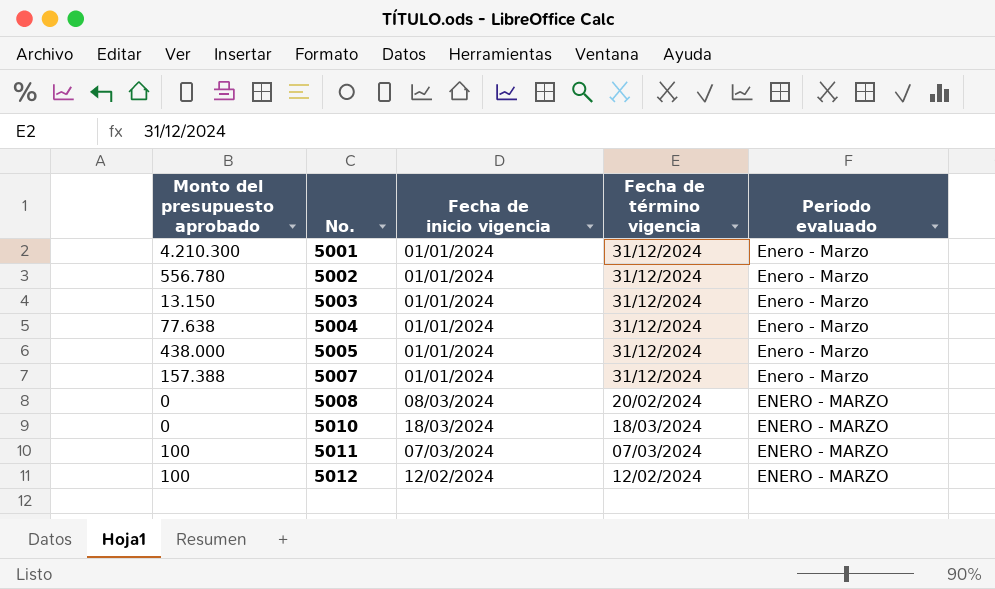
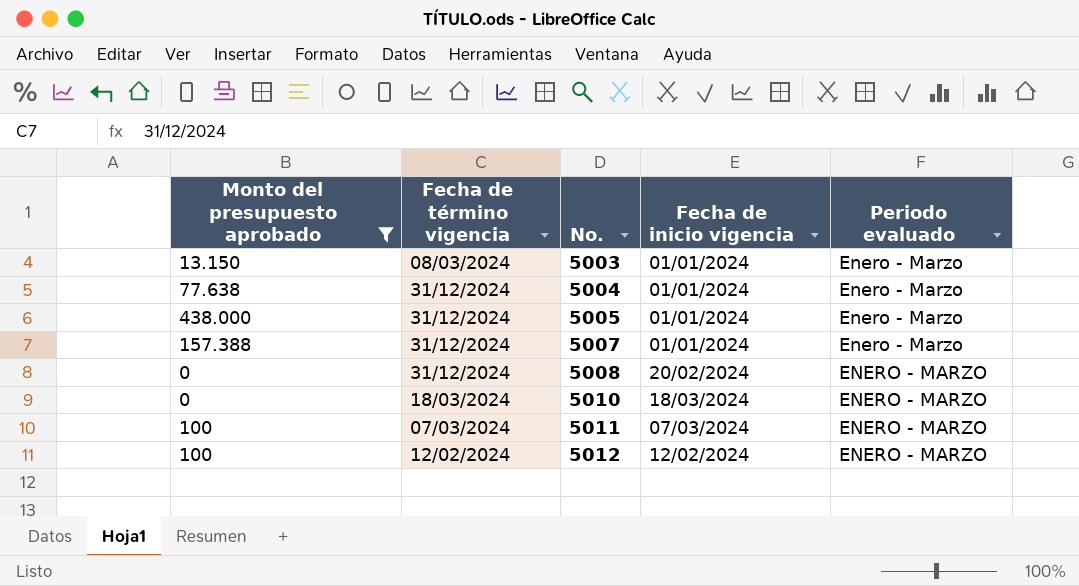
filter: none -> Monto del presupuesto aprobado <= 438.000
column Fecha de término vigencia | position: 4 -> 2
5003 | Fecha de término vigencia: 31/12/2024 -> 08/03/2024
5008 | Fecha de término vigencia: 20/02/2024 -> 31/12/2024
5008 | Fecha de inicio vigencia: 08/03/2024 -> 20/02/2024

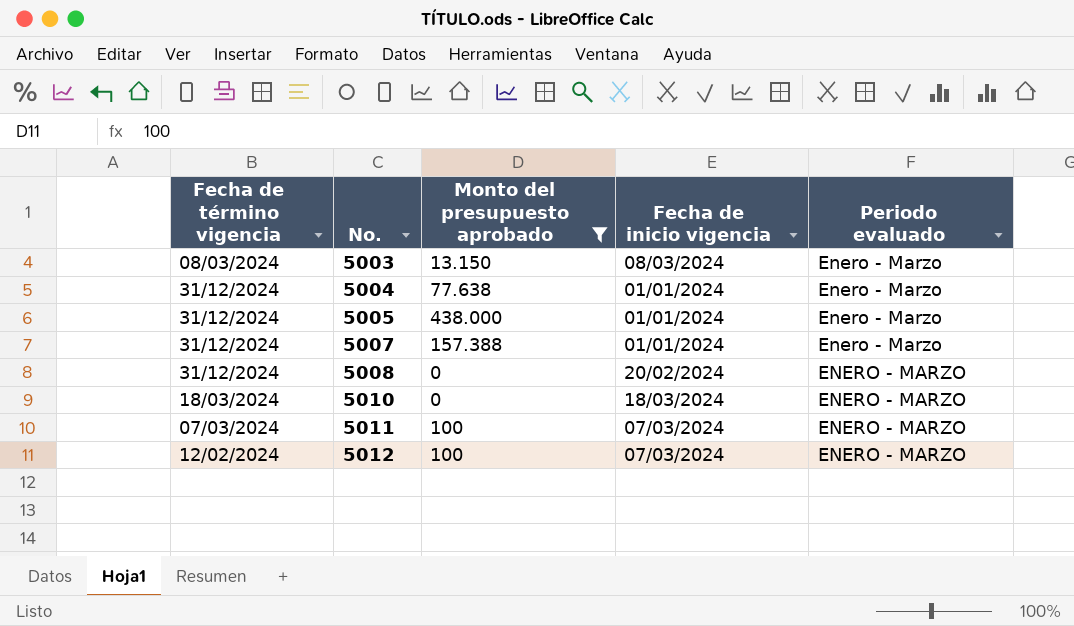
column Monto del presupuesto aprobado | position: 1 -> 3
5003 | Fecha de inicio vigencia: 01/01/2024 -> 08/03/2024
5012 | Fecha de inicio vigencia: 12/02/2024 -> 07/03/2024

